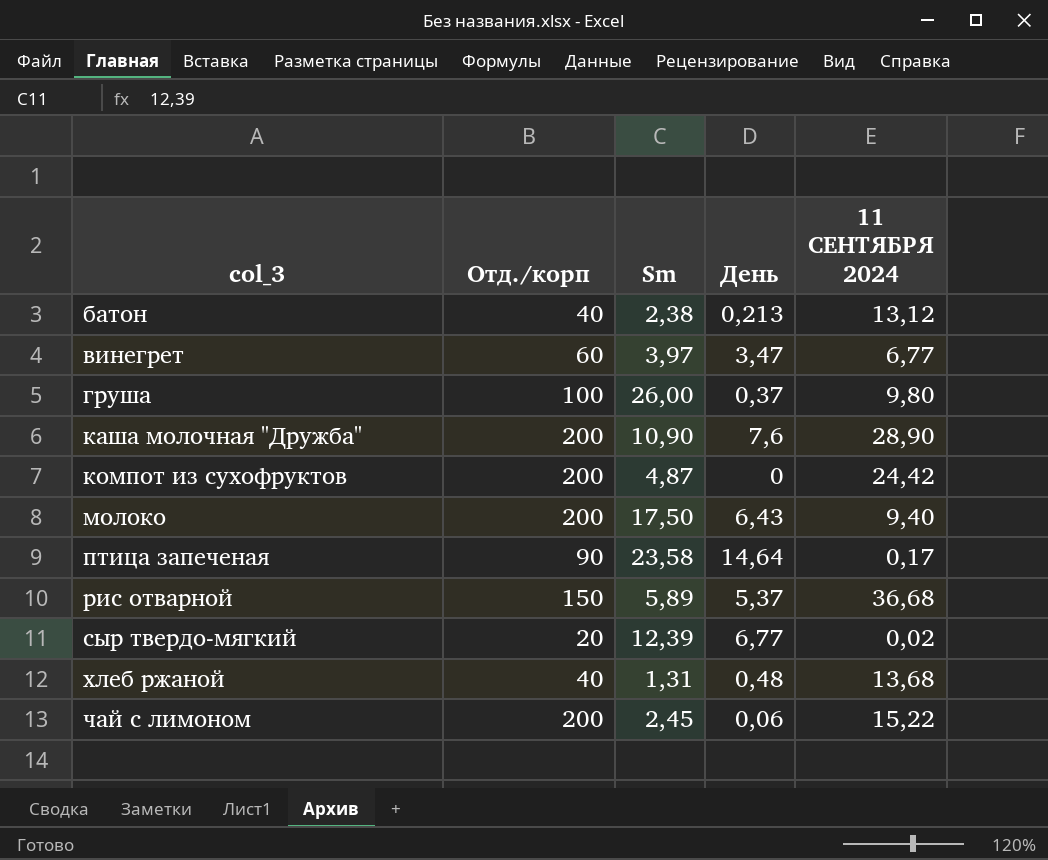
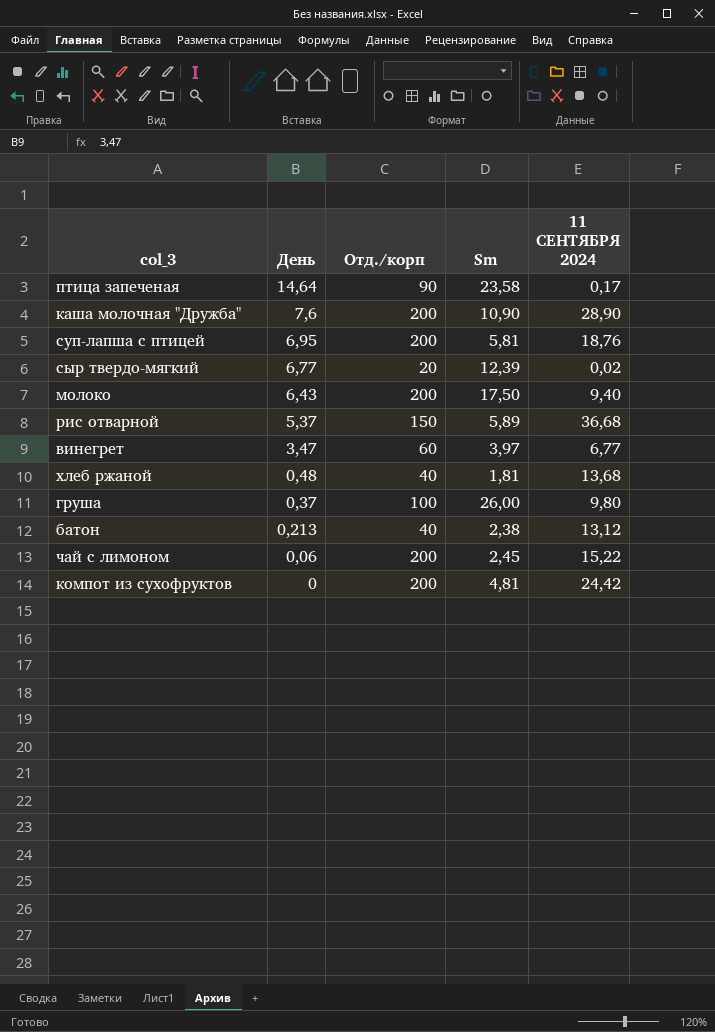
row order: col_3 ascending -> День descending
column День | position: 4 -> 2
row суп-лапша с птицей: none -> 6,95 | 200 | 5,81 | 18,76
хлеб ржаной | Sm: 1,31 -> 1,81
компот из сухофруктов | Sm: 4,87 -> 4,81

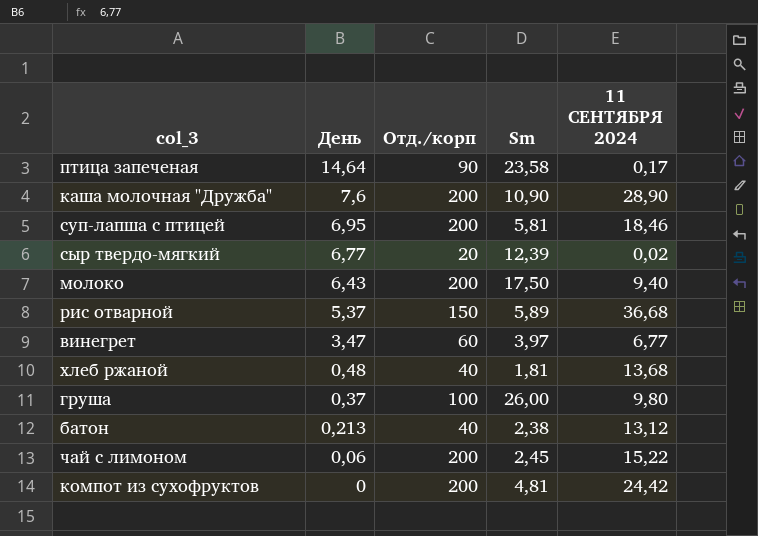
суп-лапша с птицей | 11 СЕНТЯБРЯ 2024: 18,76 -> 18,46

